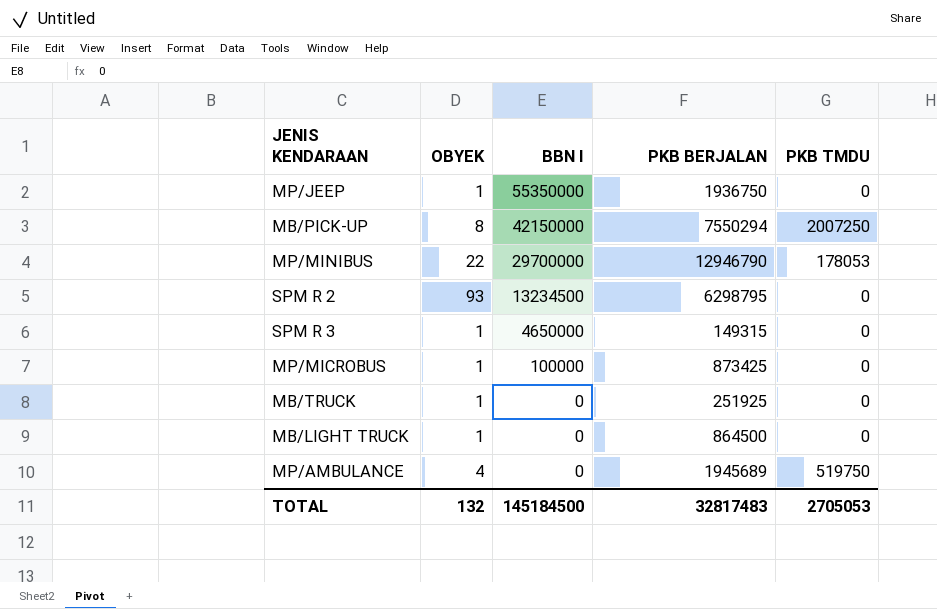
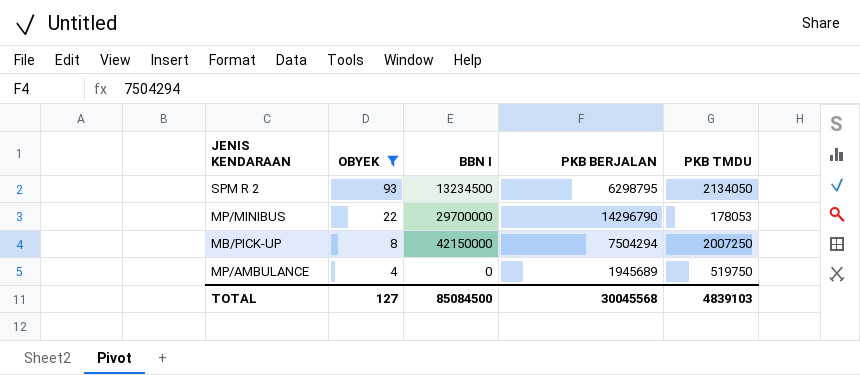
filter: none -> OBYEK != 1
row order: BBN I descending -> OBYEK descending
SPM R 2 | PKB TMDU: 0 -> 2134050
MP/MINIBUS | PKB BERJALAN: 12946790 -> 14296790
MB/PICK-UP | PKB BERJALAN: 7550294 -> 7504294
TOTAL | OBYEK: 132 -> 127
TOTAL | BBN I: 145184500 -> 85084500
TOTAL | PKB BERJALAN: 32817483 -> 30045568
TOTAL | PKB TMDU: 2705053 -> 4839103

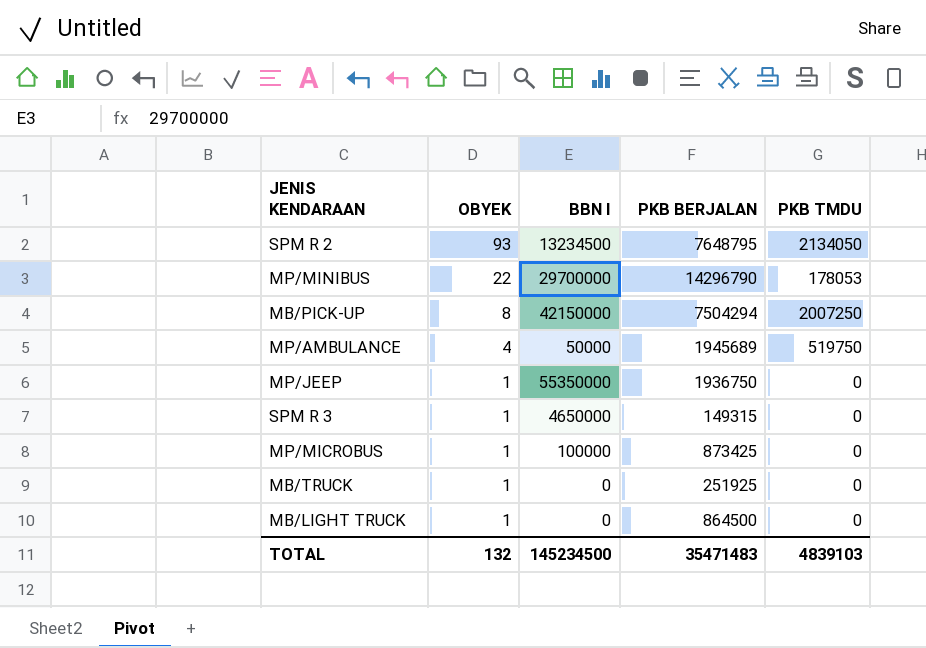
filter: OBYEK != 1 -> none
SPM R 2 | PKB BERJALAN: 6298795 -> 7648795
MP/AMBULANCE | BBN I: 0 -> 50000
TOTAL | OBYEK: 127 -> 132
TOTAL | BBN I: 85084500 -> 145234500
TOTAL | PKB BERJALAN: 30045568 -> 35471483

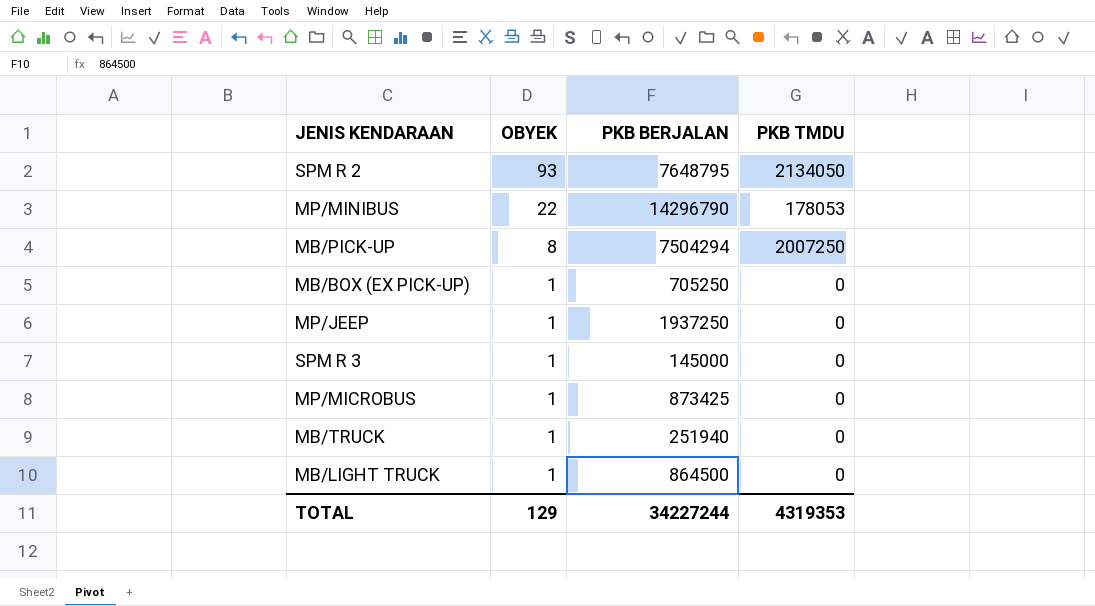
column BBN I | position: 3 -> none
row MP/AMBULANCE: 4 | 50000 | 1945689 | 519750 -> none
row MB/BOX (EX PICK-UP): none -> 1 | 705250 | 0
MP/JEEP | PKB BERJALAN: 1936750 -> 1937250
SPM R 3 | PKB BERJALAN: 149315 -> 145000
MB/TRUCK | PKB BERJALAN: 251925 -> 251940
TOTAL | OBYEK: 132 -> 129
TOTAL | PKB BERJALAN: 35471483 -> 34227244
TOTAL | PKB TMDU: 4839103 -> 4319353

